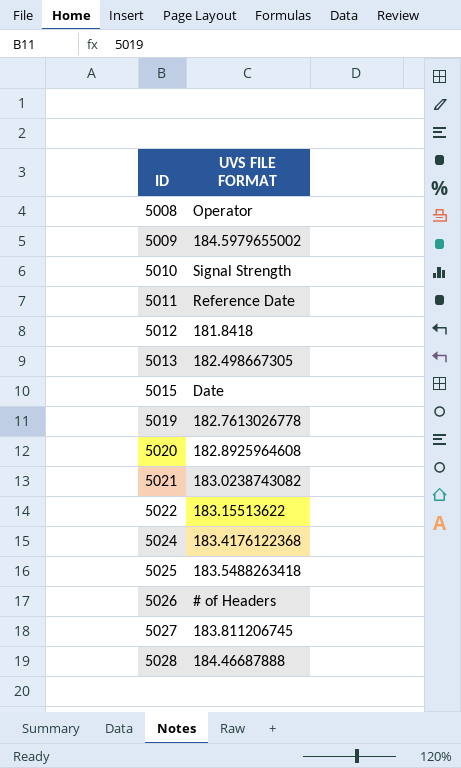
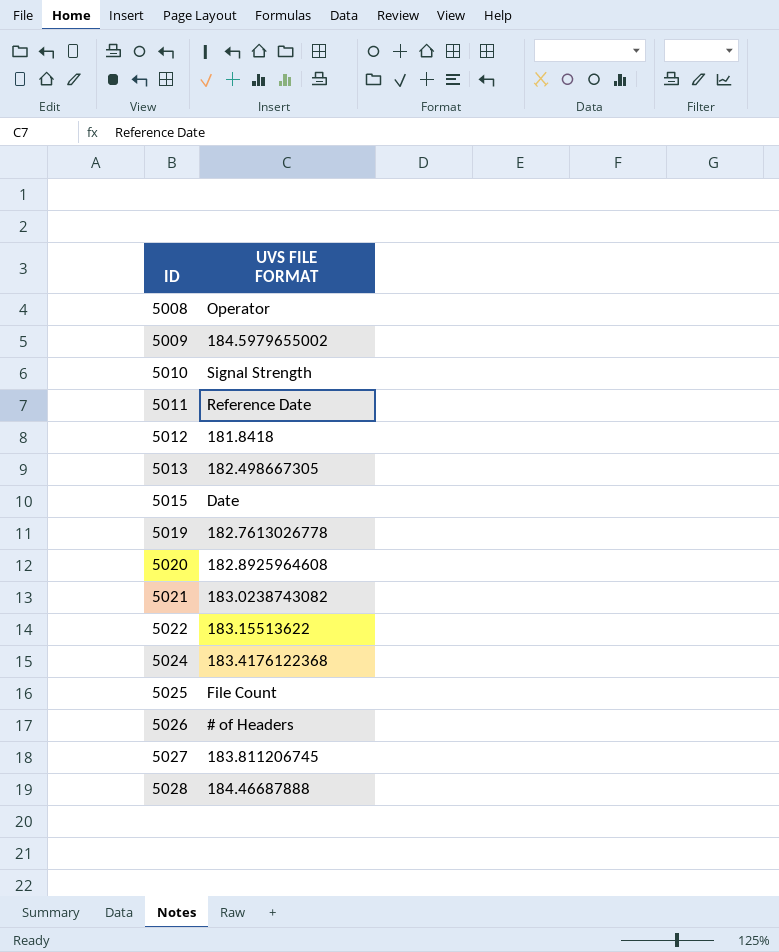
5025 | UVS FILE FORMAT: 183.5488263418 -> File Count

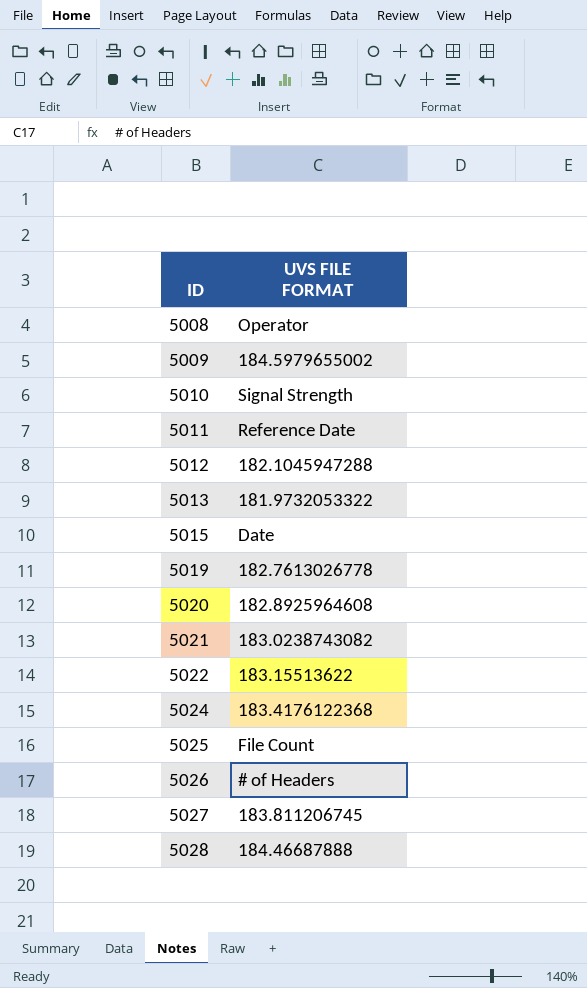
5012 | UVS FILE FORMAT: 181.8418 -> 182.1045947288
5013 | UVS FILE FORMAT: 182.498667305 -> 181.9732053322

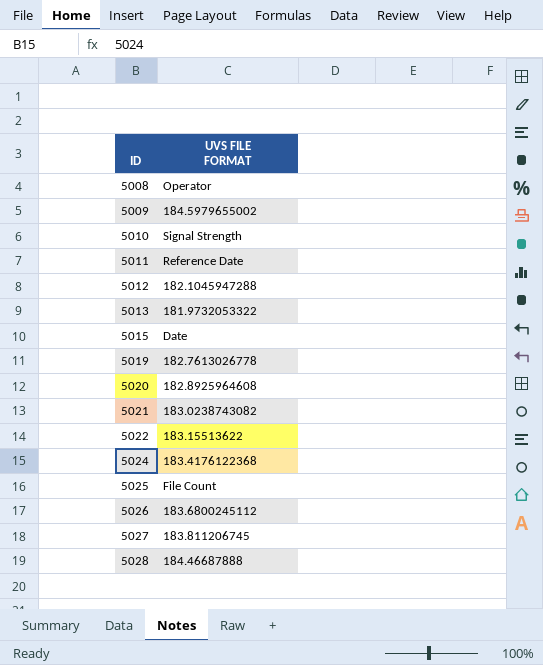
5026 | UVS FILE FORMAT: # of Headers -> 183.6800245112

